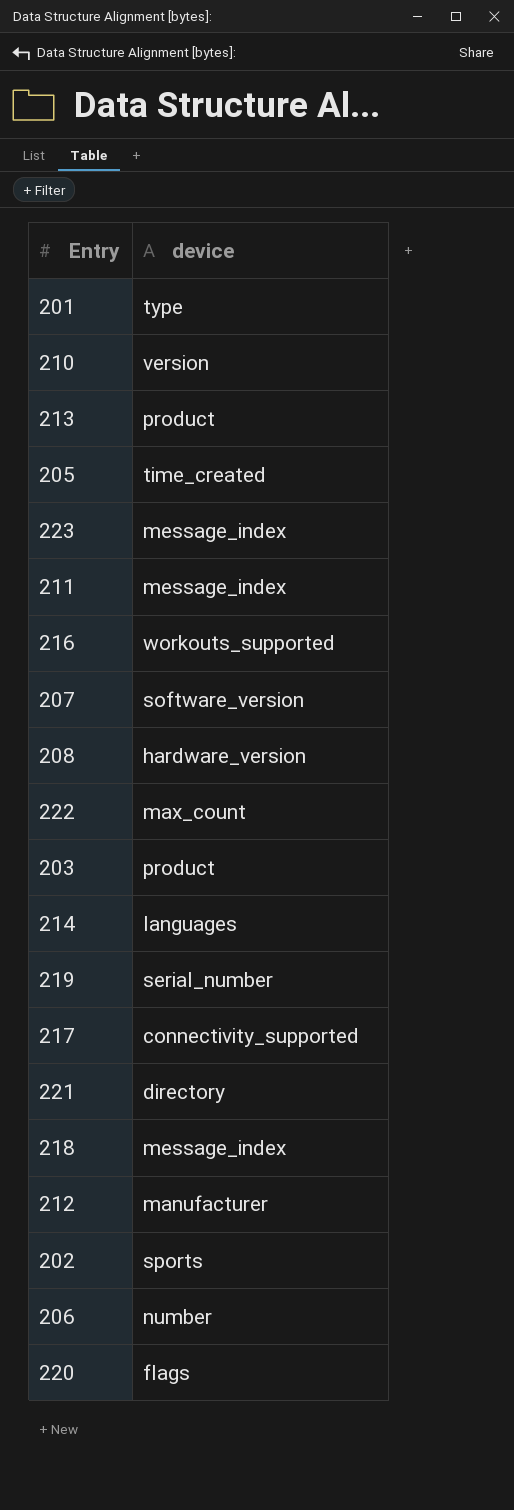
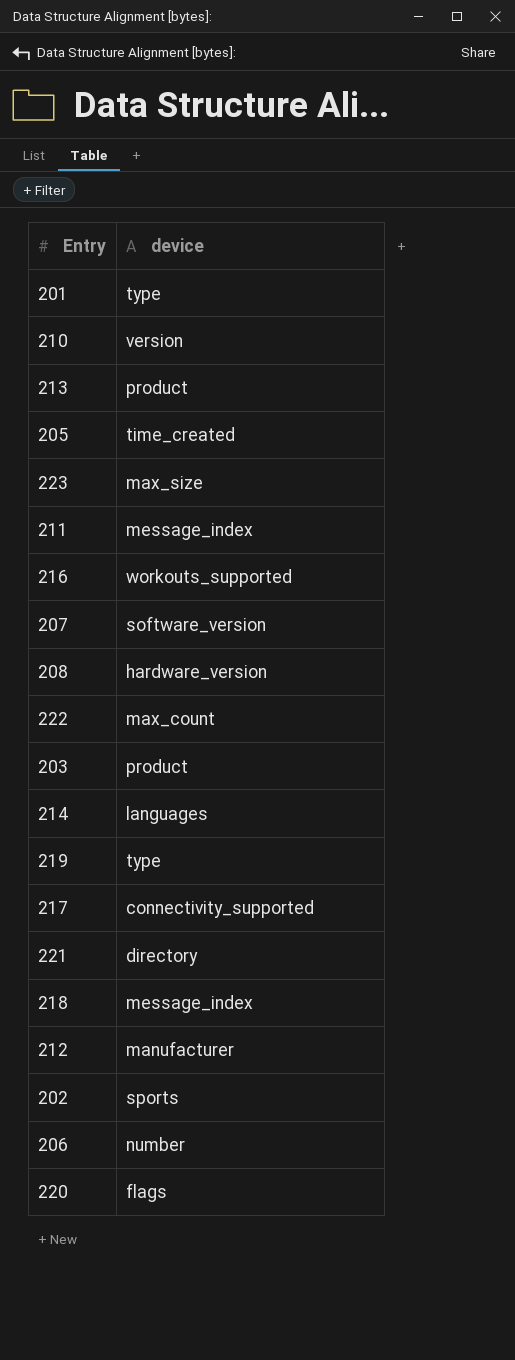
223 | device: message_index -> max_size
219 | device: serial_number -> type

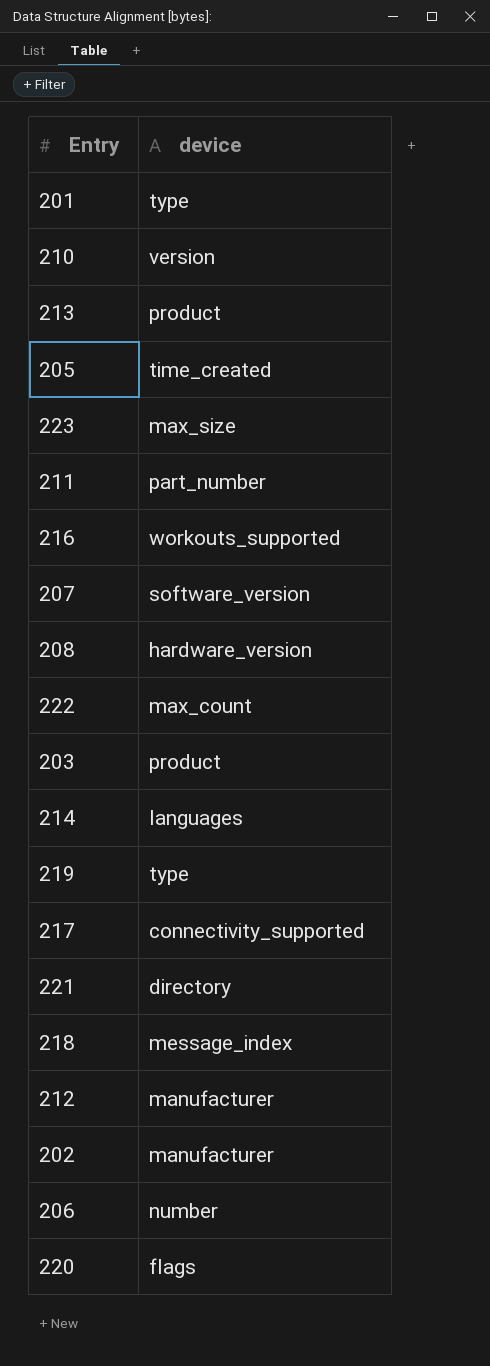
211 | device: message_index -> part_number
202 | device: sports -> manufacturer

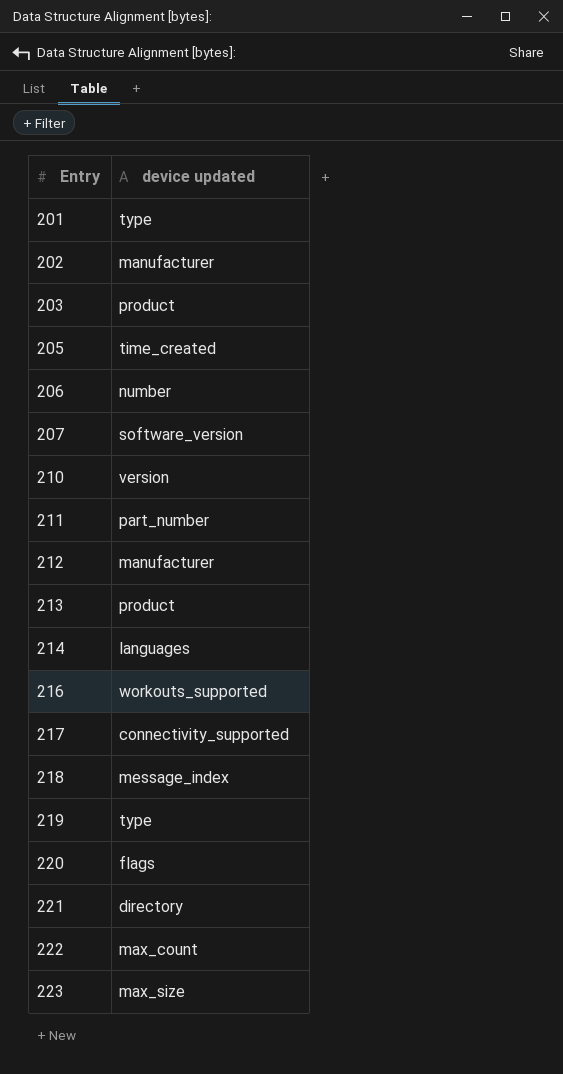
row order: none -> Entry ascending
column name: device -> device updated
row 208: hardware_version -> none

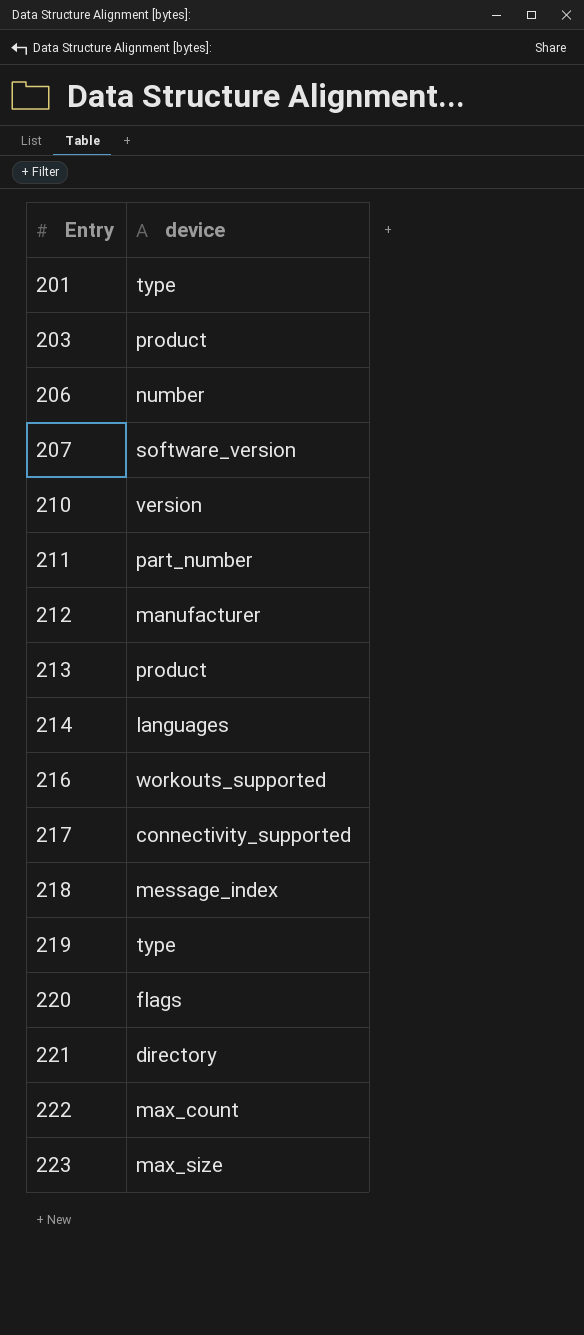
column name: device updated -> device
row 202: manufacturer -> none
row 205: time_created -> none

